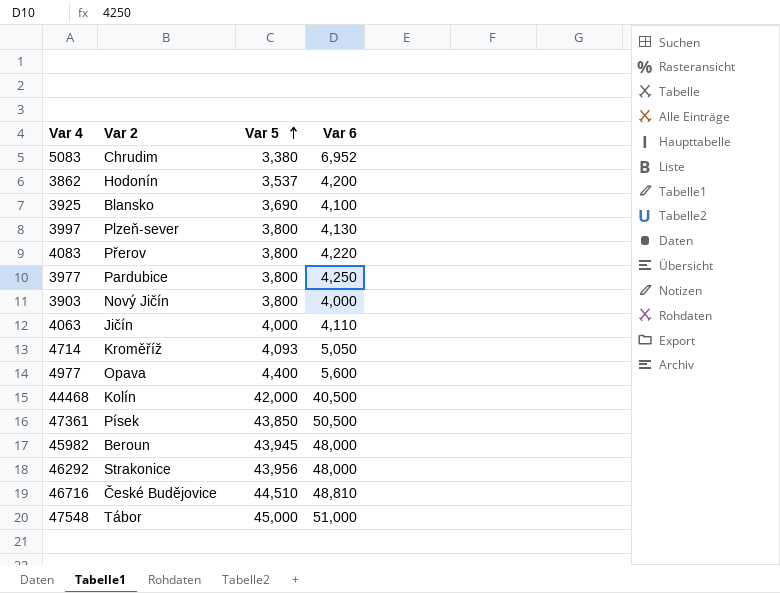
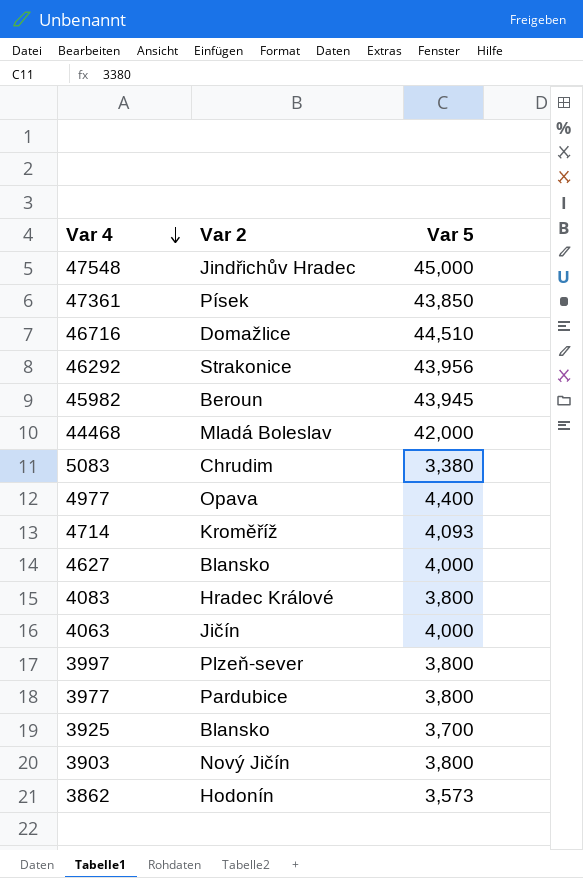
row order: Var 5 ascending -> Var 4 descending
column Var 6 | position: 4 -> none
47548 | Var 2: Tábor -> Jindřichův Hradec
46716 | Var 2: České Budějovice -> Domažlice
44468 | Var 2: Kolín -> Mladá Boleslav
row 4627: none -> Blansko | 4,000
4083 | Var 2: Přerov -> Hradec Králové
3925 | Var 5: 3,690 -> 3,700
3862 | Var 5: 3,537 -> 3,573

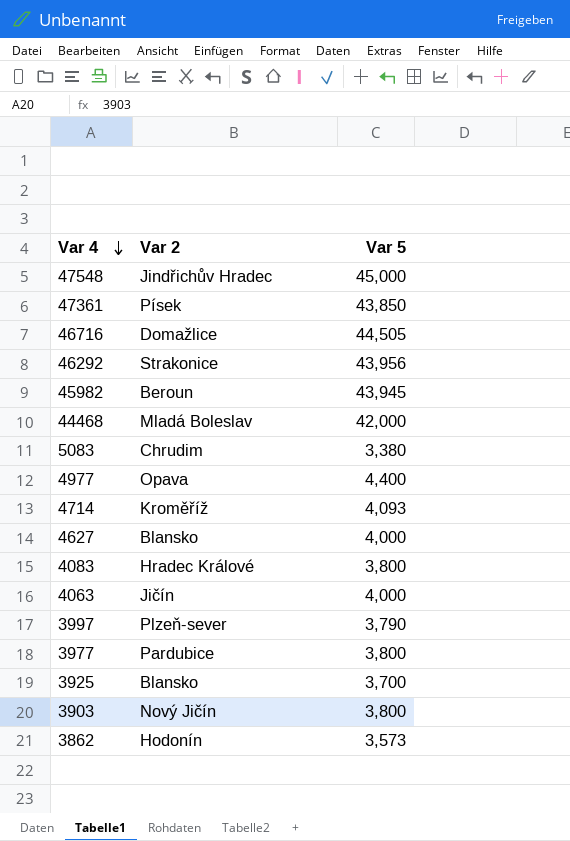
46716 | Var 5: 44,510 -> 44,505
3997 | Var 5: 3,800 -> 3,790

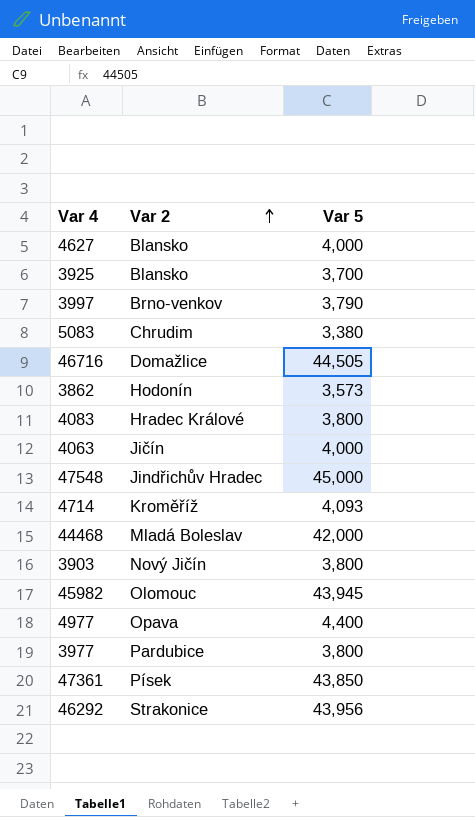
row order: Var 4 descending -> Var 2 ascending
3997 | Var 2: Plzeň-sever -> Brno-venkov
45982 | Var 2: Beroun -> Olomouc

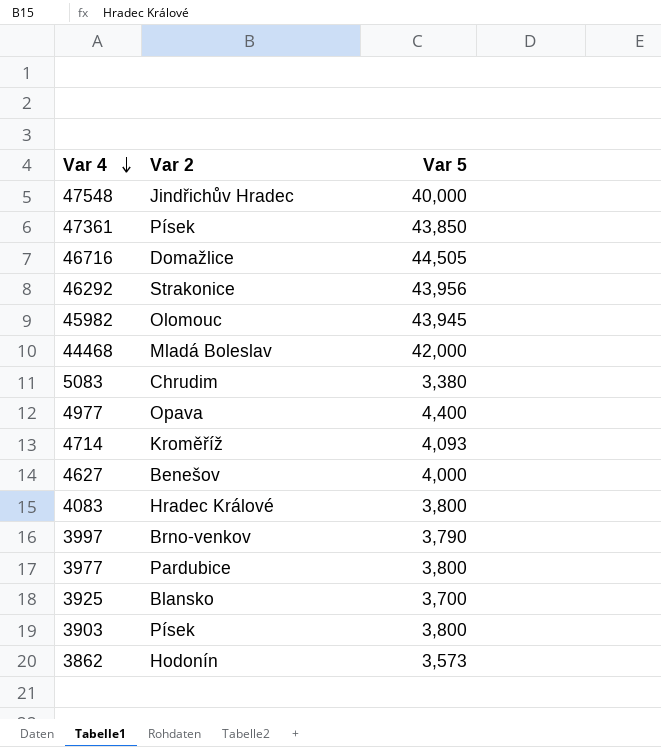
row order: Var 2 ascending -> Var 4 descending
row 4063: Jičín | 4,000 -> none
47548 | Var 5: 45,000 -> 40,000
4627 | Var 2: Blansko -> Benešov
3903 | Var 2: Nový Jičín -> Písek

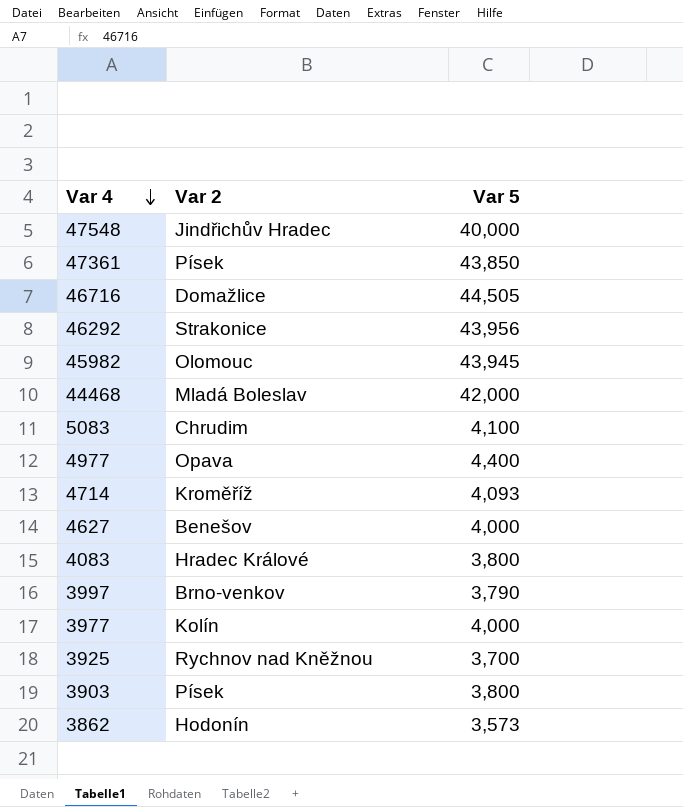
5083 | Var 5: 3,380 -> 4,100
3977 | Var 2: Pardubice -> Kolín
3977 | Var 5: 3,800 -> 4,000
3925 | Var 2: Blansko -> Rychnov nad Kněžnou

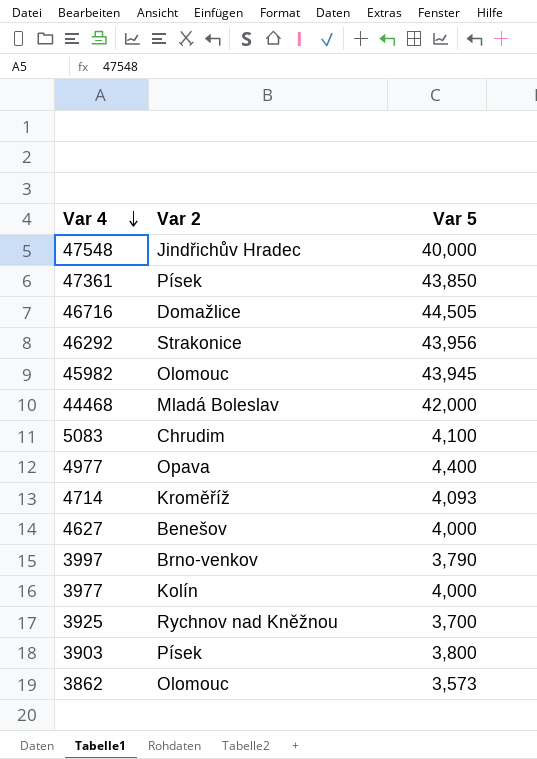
row 4083: Hradec Králové | 3,800 -> none
3862 | Var 2: Hodonín -> Olomouc

